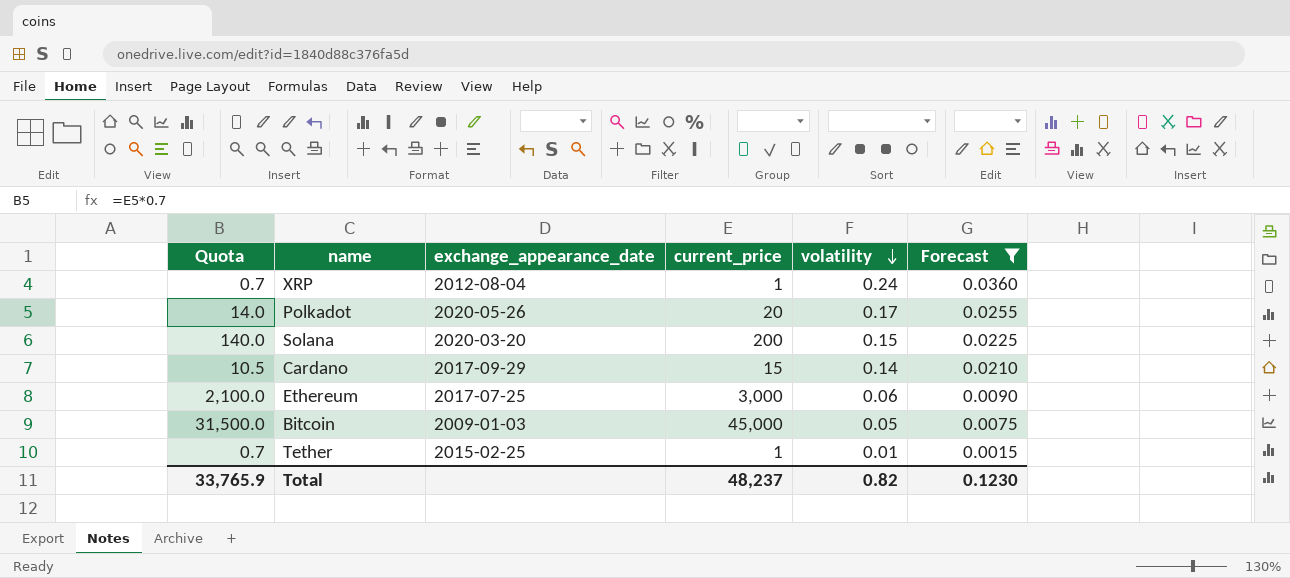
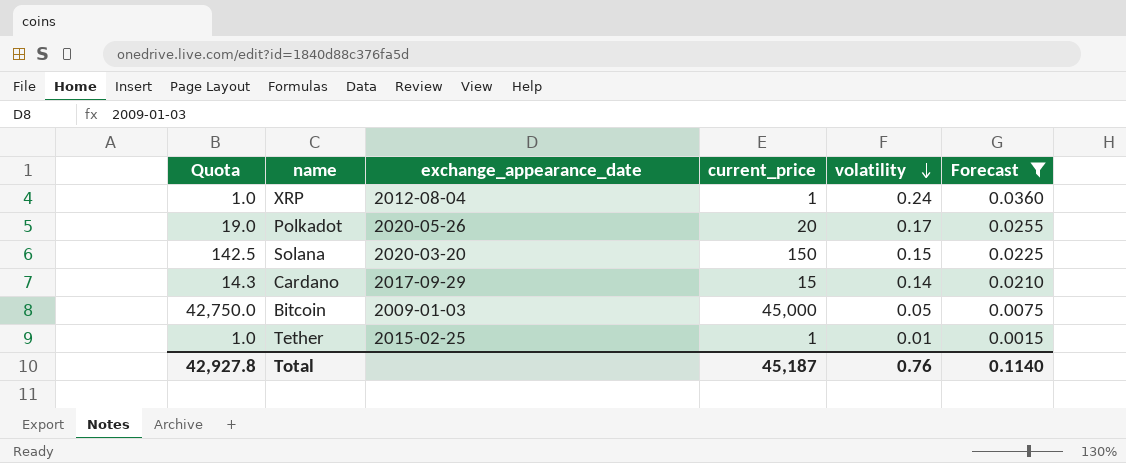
column Quota | formula: [current_price] * 0.7 -> [current_price] * 0.95
row Ethereum: 2,100.0 | 2017-07-25 | 3,000 | 0.06 | 0.0090 -> none
Solana | current_price: 200 -> 150
Total | Quota: 33,765.9 -> 42,927.8
Total | current_price: 48,237 -> 45,187
Total | volatility: 0.82 -> 0.76
Total | Forecast: 0.1230 -> 0.1140

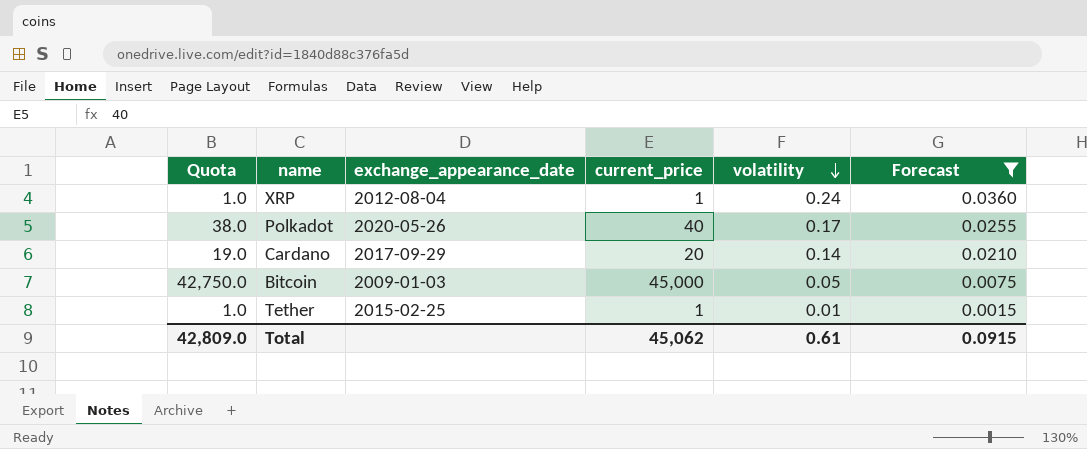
row Solana: 142.5 | 2020-03-20 | 150 | 0.15 | 0.0225 -> none
Polkadot | Quota: 19.0 -> 38.0
Polkadot | current_price: 20 -> 40
Cardano | Quota: 14.3 -> 19.0
Cardano | current_price: 15 -> 20
Total | Quota: 42,927.8 -> 42,809.0
Total | current_price: 45,187 -> 45,062
Total | volatility: 0.76 -> 0.61
Total | Forecast: 0.1140 -> 0.0915

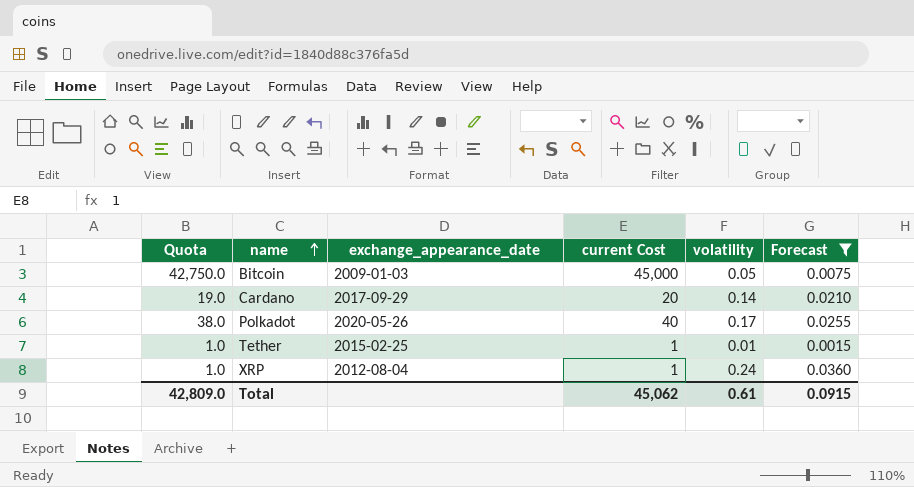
row order: volatility descending -> name ascending
column name: current_price -> current Cost

